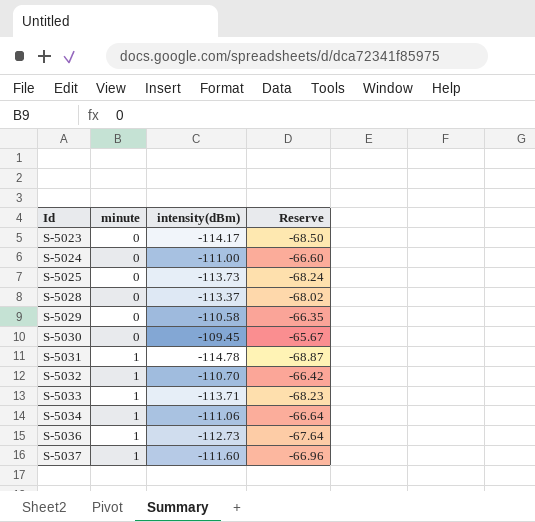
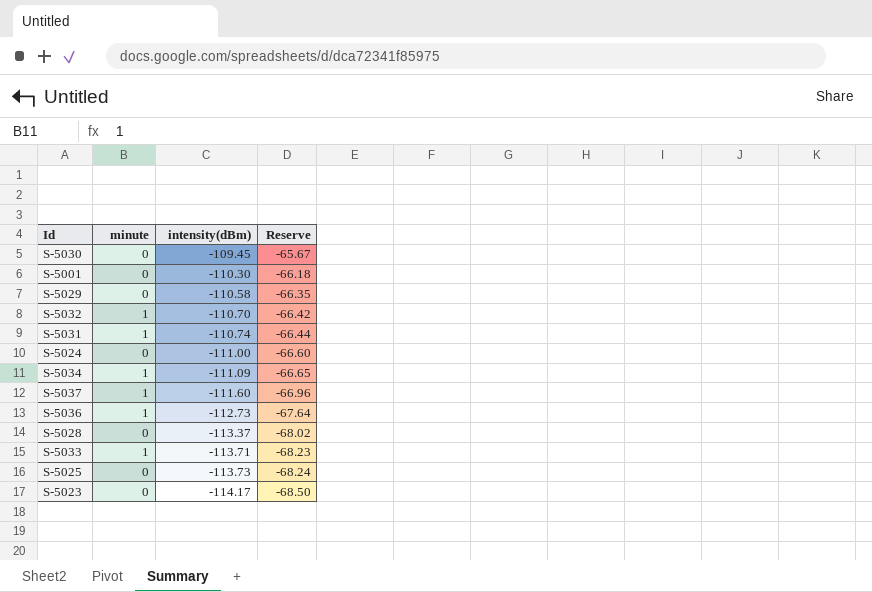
row order: Id ascending -> intensity(dBm) descending
row S-5001: none -> 0 | -110.30 | -66.18
S-5031 | intensity(dBm): -114.78 -> -110.74
S-5031 | Reserve: -68.87 -> -66.44
S-5034 | intensity(dBm): -111.06 -> -111.09
S-5034 | Reserve: -66.64 -> -66.65

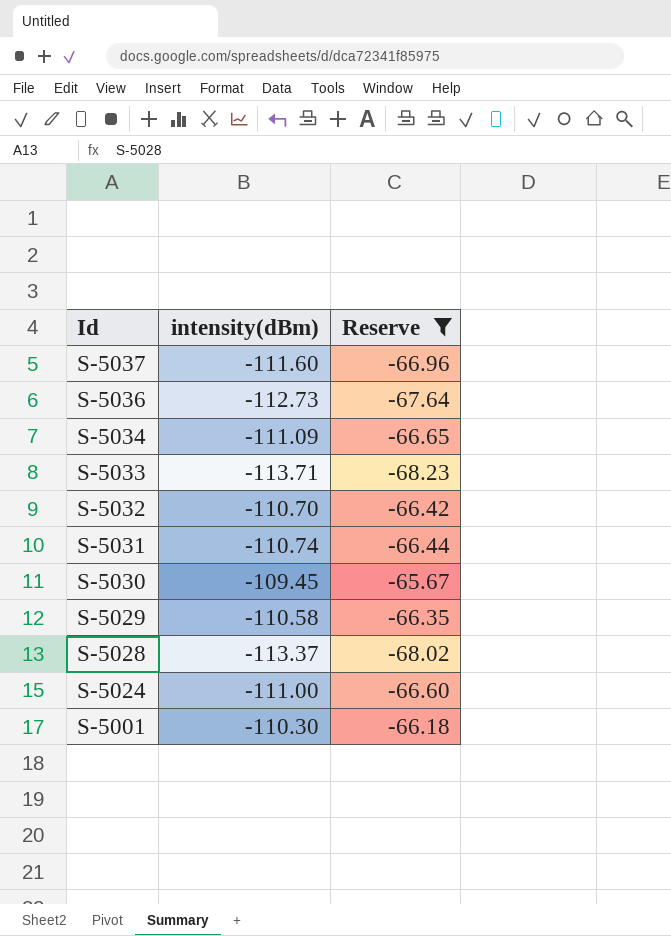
filter: none -> Reserve >= -68.23
row order: intensity(dBm) descending -> Id descending
column minute | position: 2 -> none

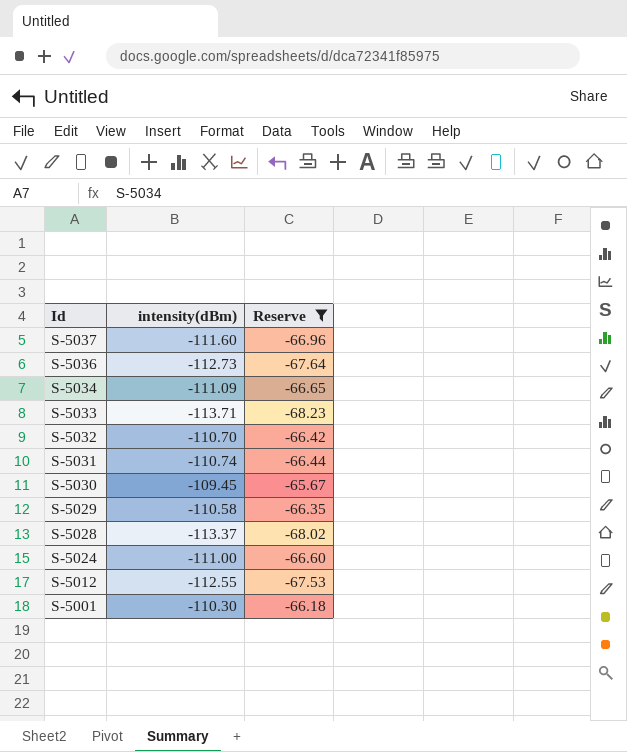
row S-5012: none -> -112.55 | -67.53

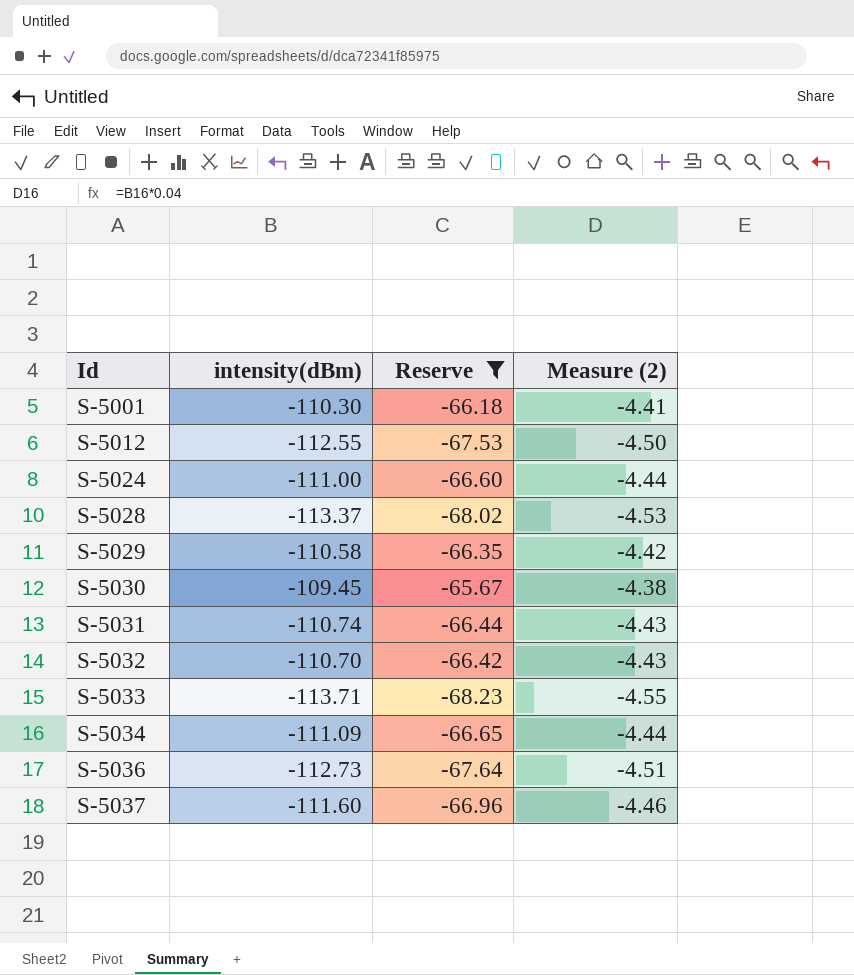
row order: Id descending -> Id ascending
column Measure (2) | formula: none -> [intensity(dBm)] * 0.04

